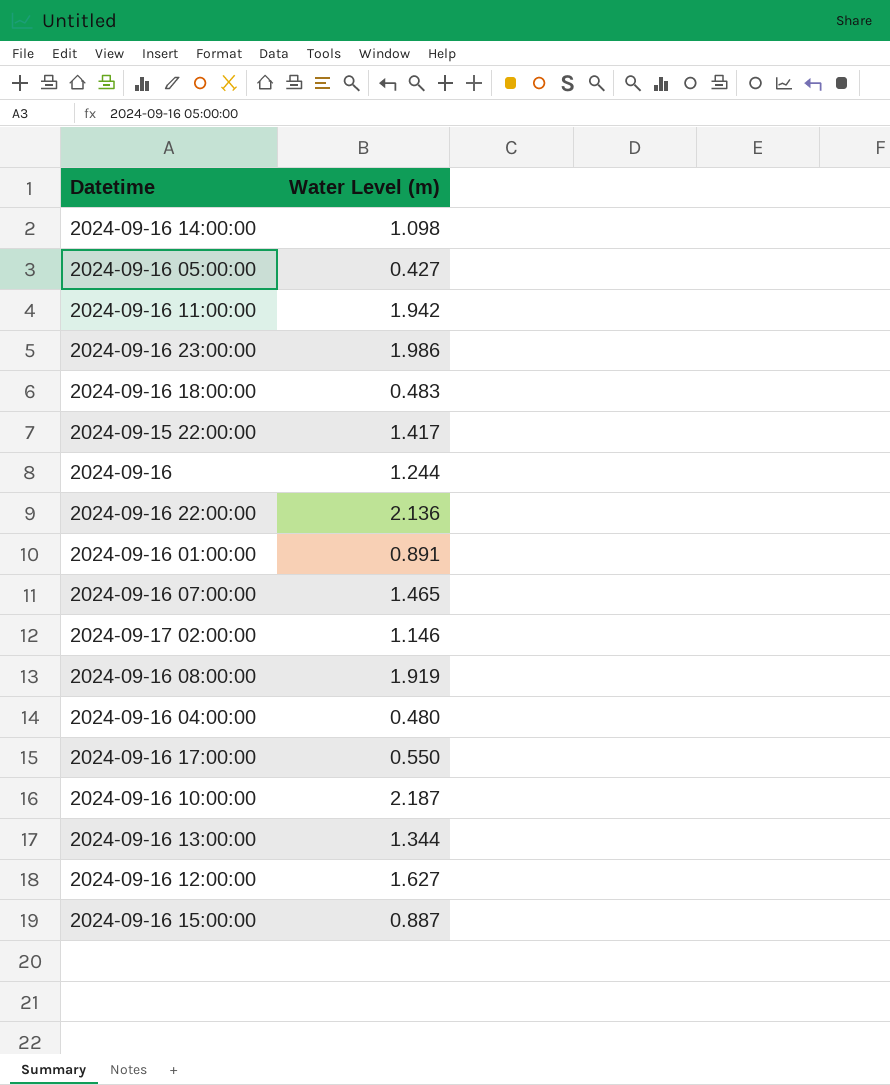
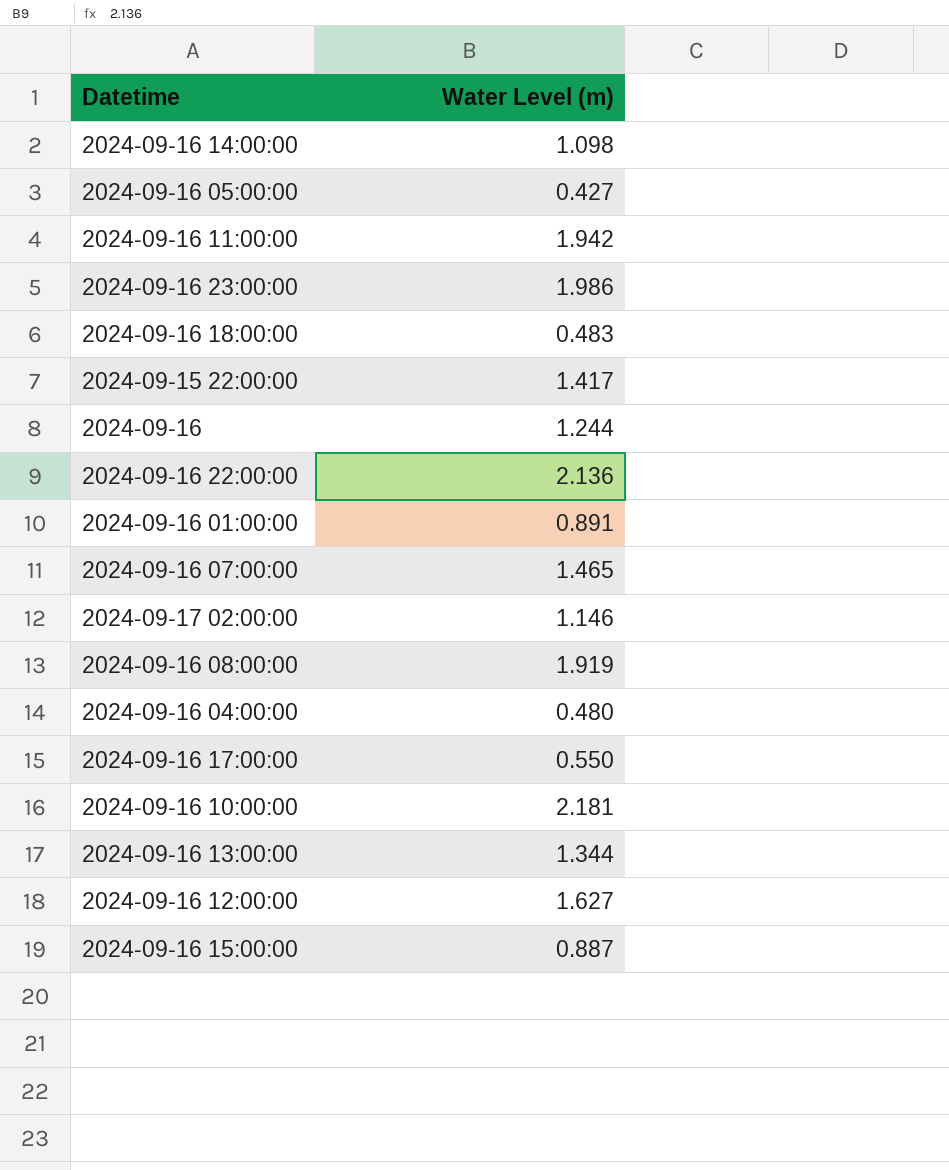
2024-09-16 10:00:00 | Water Level (m): 2.187 -> 2.181

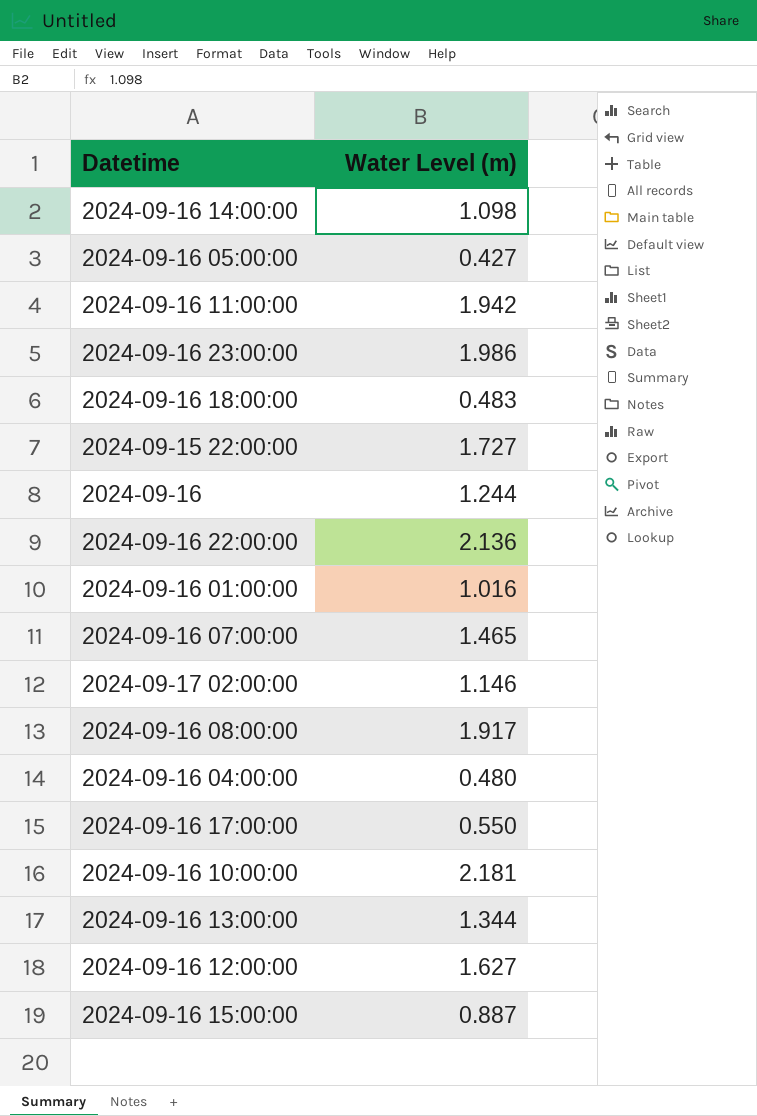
2024-09-15 22:00:00 | Water Level (m): 1.417 -> 1.727
2024-09-16 01:00:00 | Water Level (m): 0.891 -> 1.016
2024-09-16 08:00:00 | Water Level (m): 1.919 -> 1.917

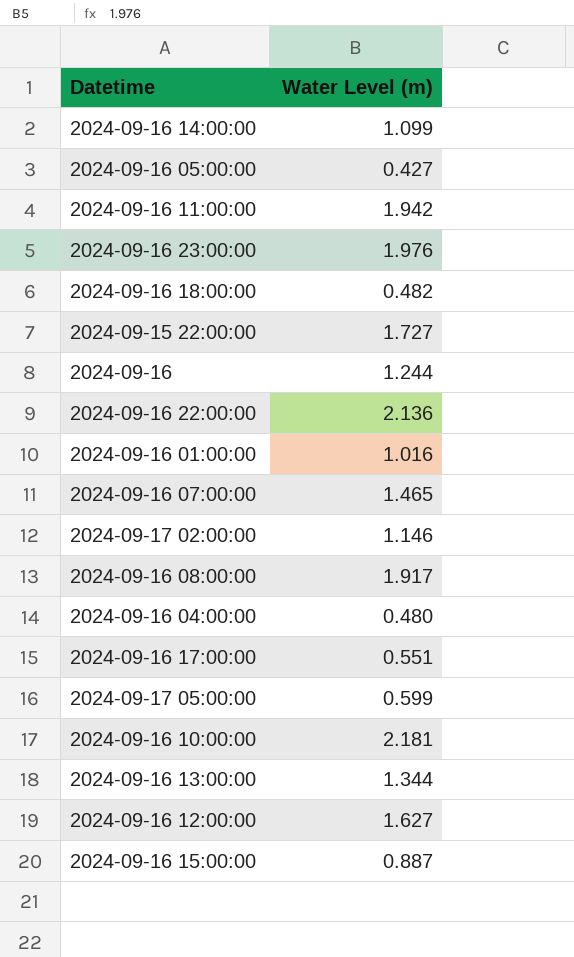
2024-09-16 14:00:00 | Water Level (m): 1.098 -> 1.099
2024-09-16 23:00:00 | Water Level (m): 1.986 -> 1.976
2024-09-16 18:00:00 | Water Level (m): 0.483 -> 0.482
2024-09-16 17:00:00 | Water Level (m): 0.550 -> 0.551
row 2024-09-17 05:00:00: none -> 0.599

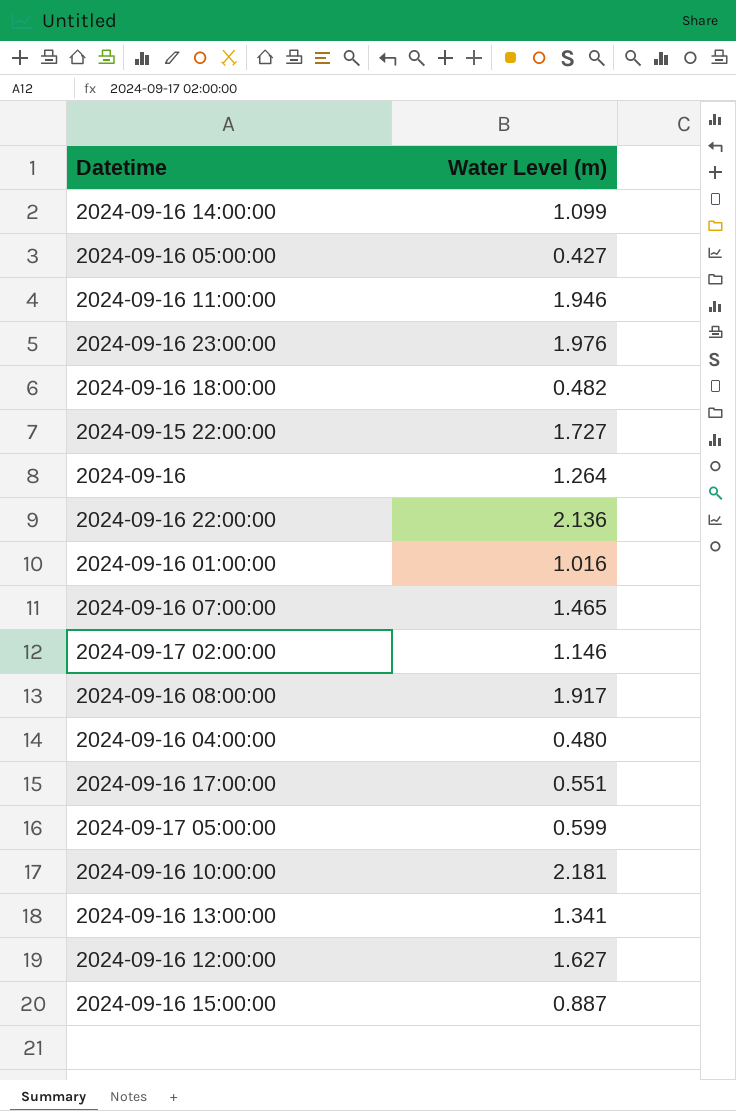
2024-09-16 11:00:00 | Water Level (m): 1.942 -> 1.946
2024-09-16 | Water Level (m): 1.244 -> 1.264
2024-09-16 13:00:00 | Water Level (m): 1.344 -> 1.341

